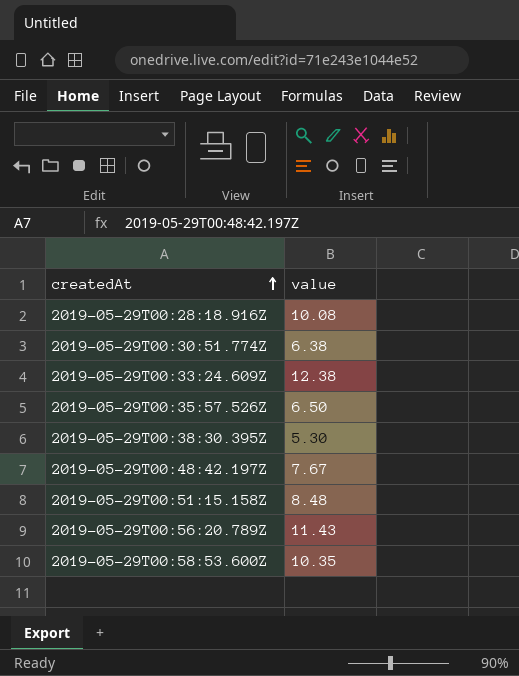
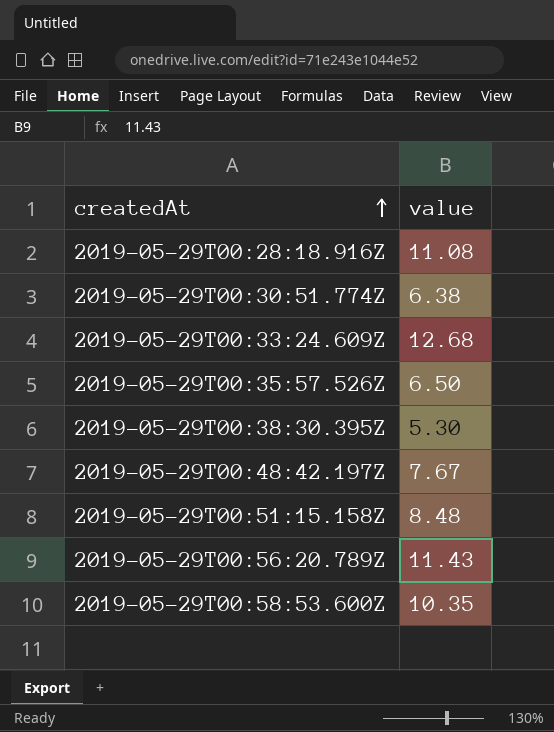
2019-05-29T00:28:18.916Z | value: 10.08 -> 11.08
2019-05-29T00:33:24.609Z | value: 12.38 -> 12.68

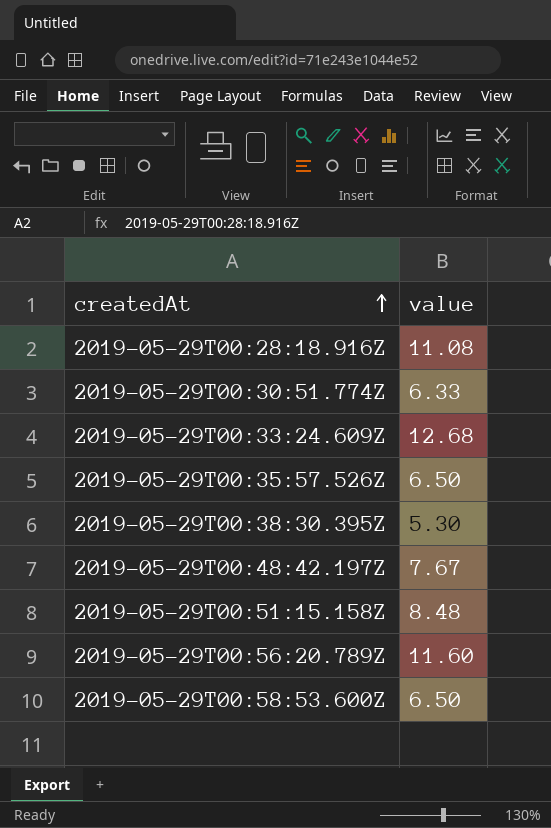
2019-05-29T00:30:51.774Z | value: 6.38 -> 6.33
2019-05-29T00:56:20.789Z | value: 11.43 -> 11.60
2019-05-29T00:58:53.600Z | value: 10.35 -> 6.50

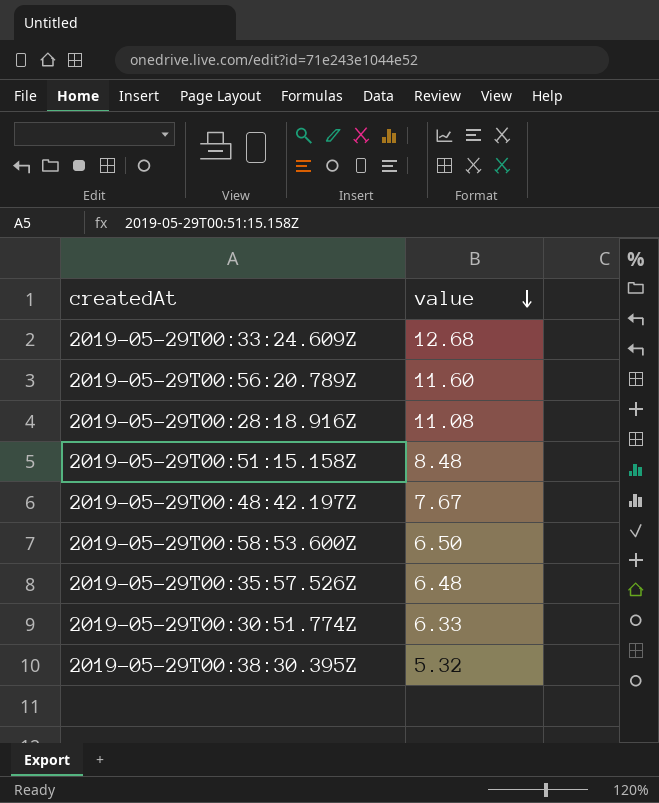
row order: createdAt ascending -> value descending
2019-05-29T00:35:57.526Z | value: 6.50 -> 6.48
2019-05-29T00:38:30.395Z | value: 5.30 -> 5.32

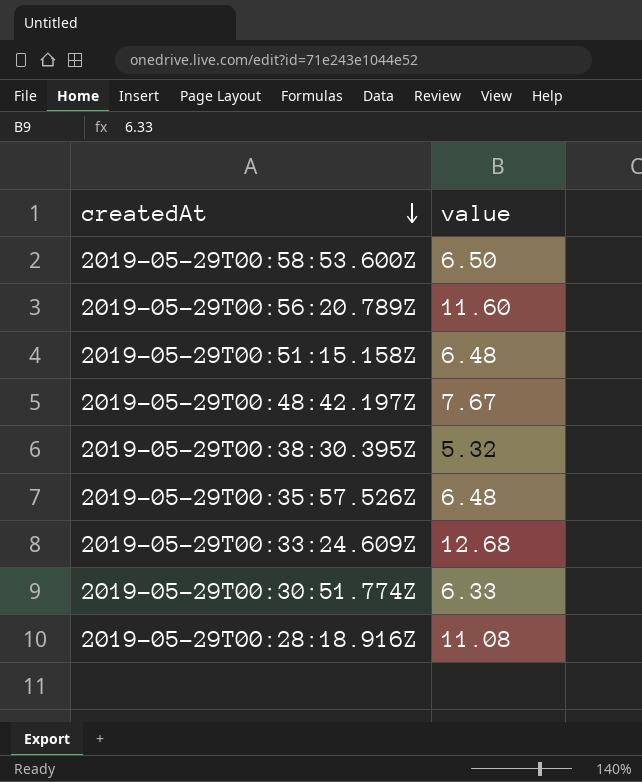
row order: value descending -> createdAt descending
2019-05-29T00:51:15.158Z | value: 8.48 -> 6.48

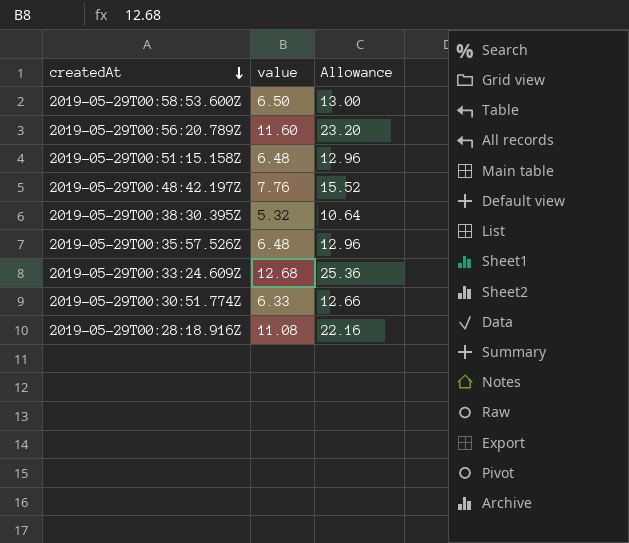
column Allowance | formula: none -> [value] * 2
2019-05-29T00:48:42.197Z | value: 7.67 -> 7.76

